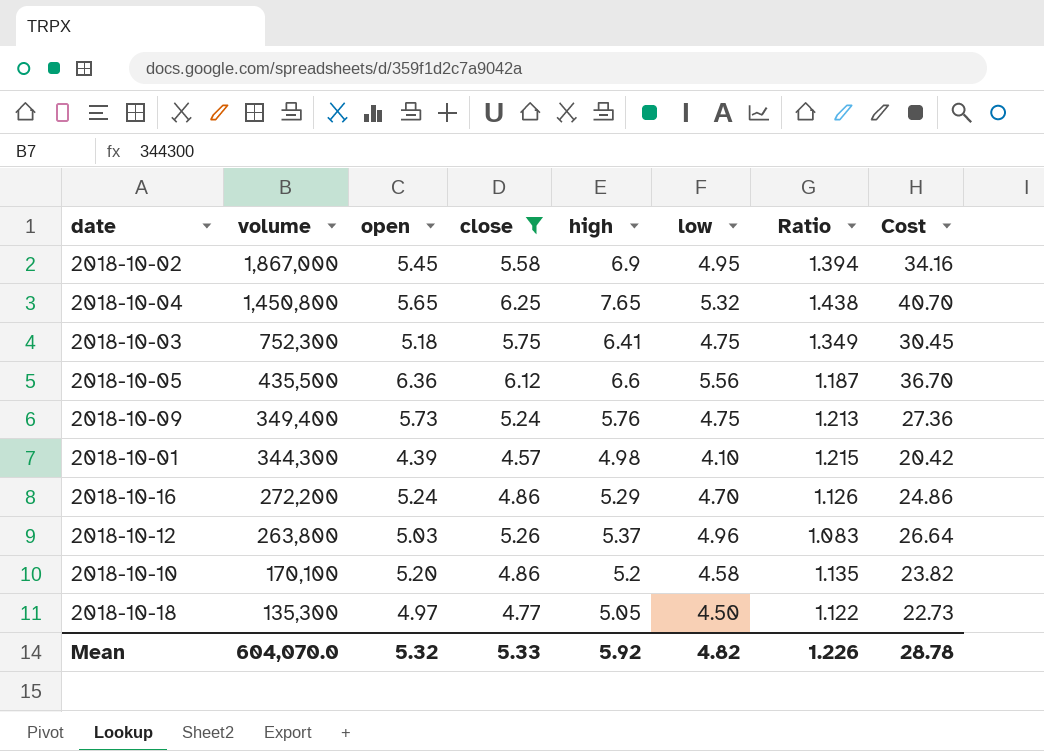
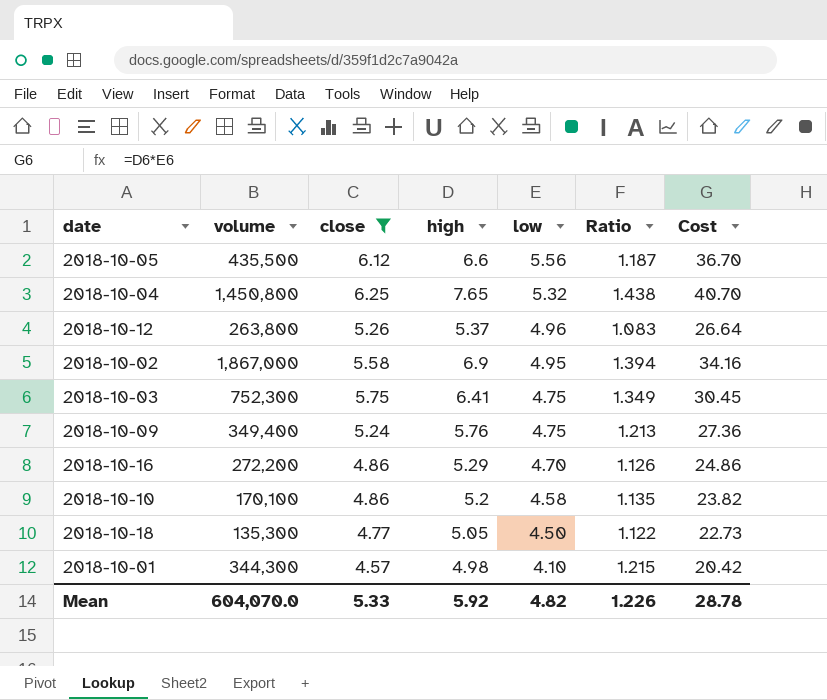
row order: volume descending -> low descending
column open | position: 3 -> none

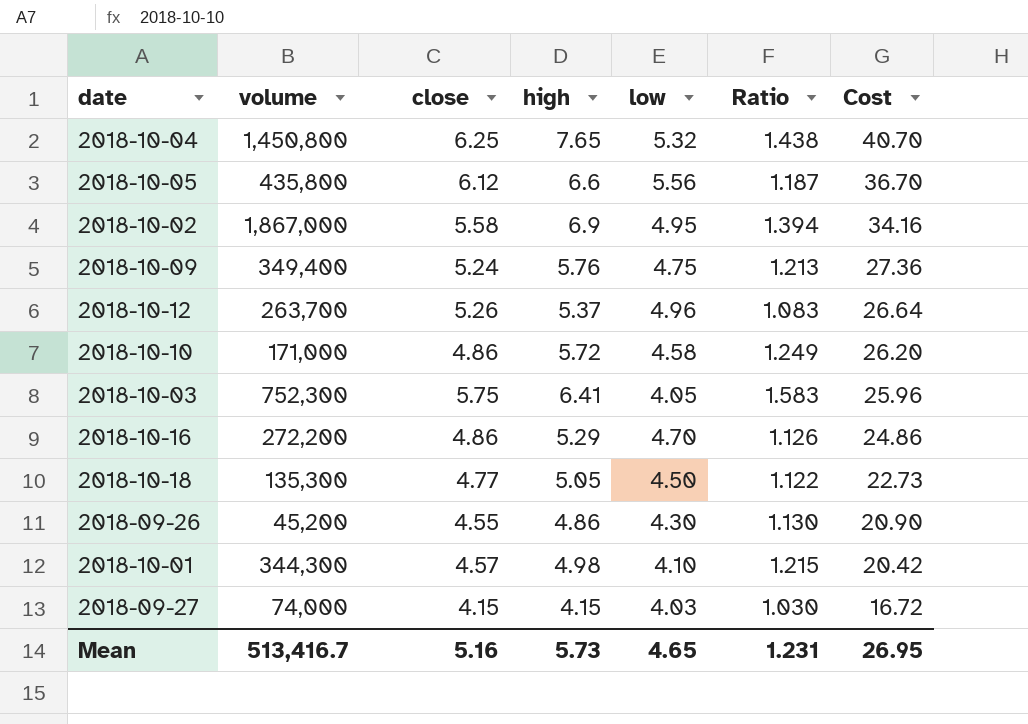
filter: close >= 4.57 -> none
row order: low descending -> Cost descending
2018-10-05 | volume: 435,500 -> 435,800
2018-10-12 | volume: 263,800 -> 263,700
2018-10-10 | volume: 170,100 -> 171,000
2018-10-10 | high: 5.2 -> 5.72
2018-10-10 | Ratio: 1.135 -> 1.249
2018-10-10 | Cost: 23.82 -> 26.20
2018-10-03 | low: 4.75 -> 4.05
2018-10-03 | Ratio: 1.349 -> 1.583
2018-10-03 | Cost: 30.45 -> 25.96
Mean | volume: 604,070.0 -> 513,416.7
Mean | close: 5.33 -> 5.16
Mean | high: 5.92 -> 5.73
Mean | low: 4.82 -> 4.65
Mean | Ratio: 1.226 -> 1.231
Mean | Cost: 28.78 -> 26.95

